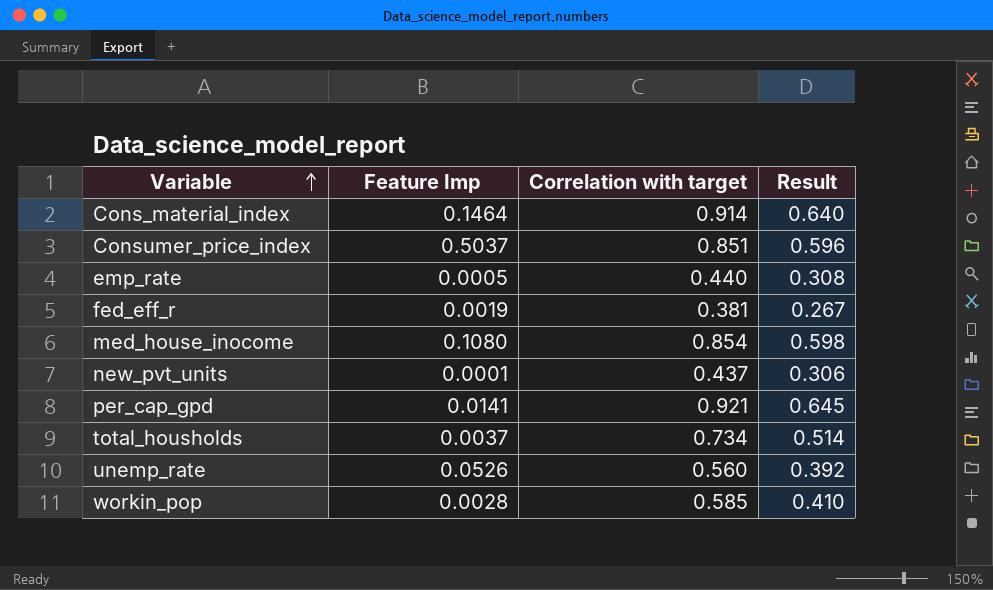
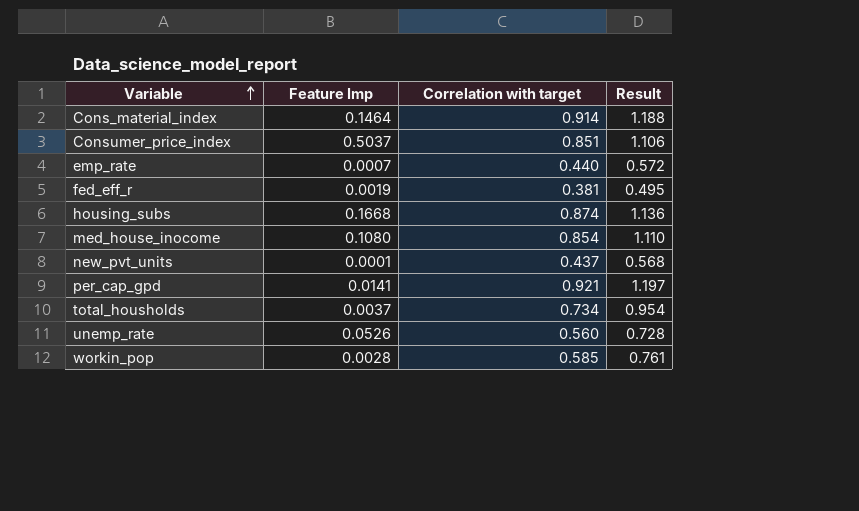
column Result | formula: [Correlation with target] * 0.7 -> [Correlation with target] * 1.3
emp_rate | Feature Imp: 0.0005 -> 0.0007
row housing_subs: none -> 0.1668 | 0.874 | 1.136

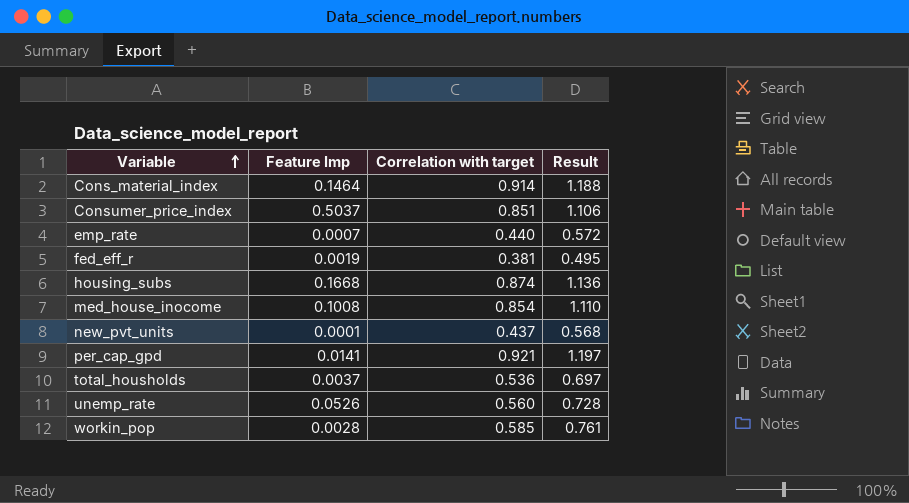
med_house_inocome | Feature Imp: 0.1080 -> 0.1008
total_housholds | Correlation with target: 0.734 -> 0.536
total_housholds | Result: 0.954 -> 0.697

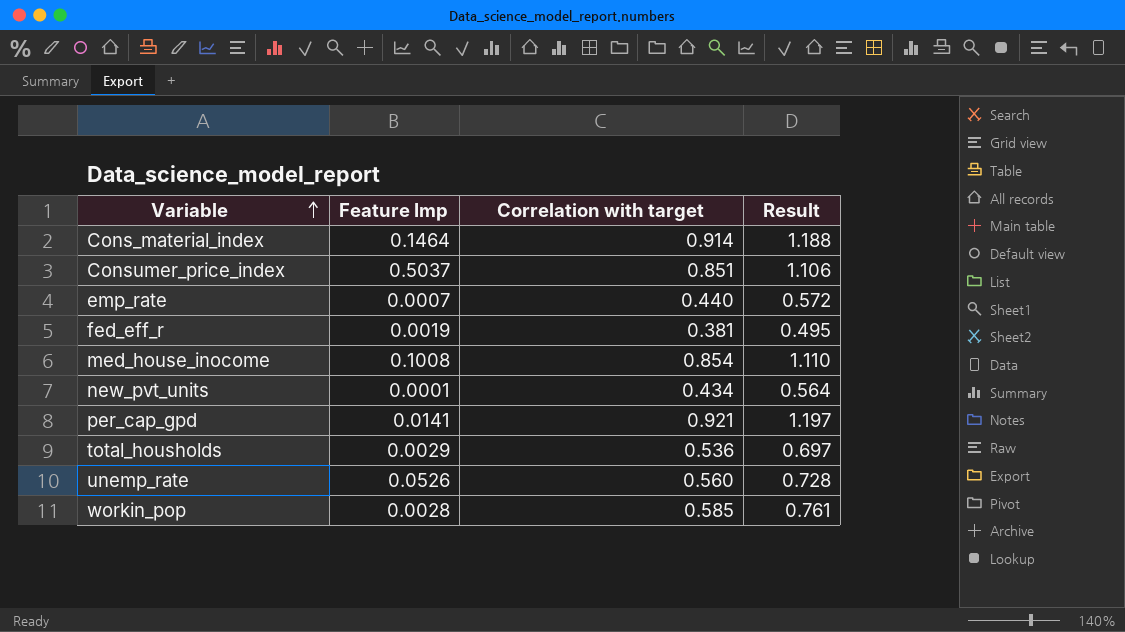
row housing_subs: 0.1668 | 0.874 | 1.136 -> none
new_pvt_units | Correlation with target: 0.437 -> 0.434
new_pvt_units | Result: 0.568 -> 0.564
total_housholds | Feature Imp: 0.0037 -> 0.0029

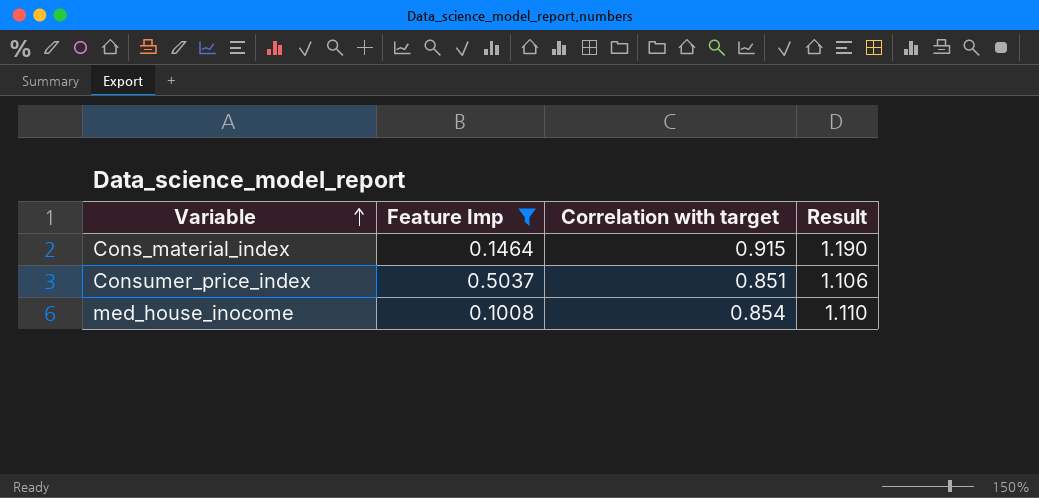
filter: none -> Feature Imp >= 0.1008
Cons_material_index | Correlation with target: 0.914 -> 0.915
Cons_material_index | Result: 1.188 -> 1.190

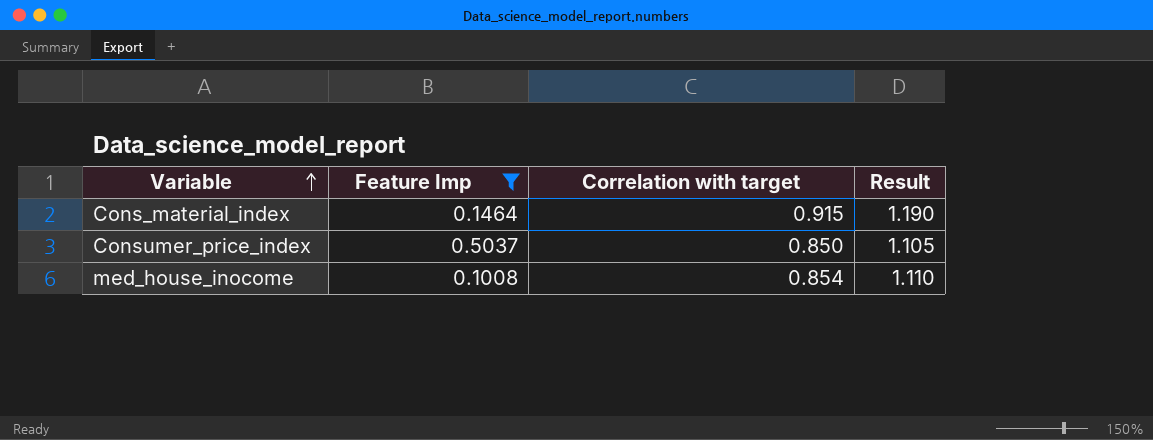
Consumer_price_index | Correlation with target: 0.851 -> 0.850
Consumer_price_index | Result: 1.106 -> 1.105

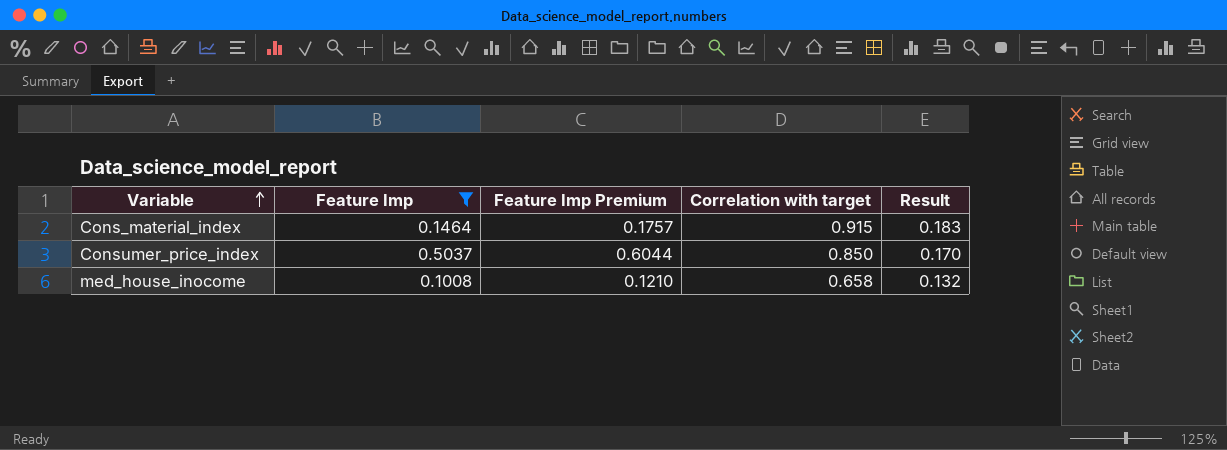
column Feature Imp Premium | formula: none -> [Feature Imp] * 1.2
column Result | formula: [Correlation with target] * 1.3 -> [Correlation with target] * 0.2
med_house_inocome | Correlation with target: 0.854 -> 0.658

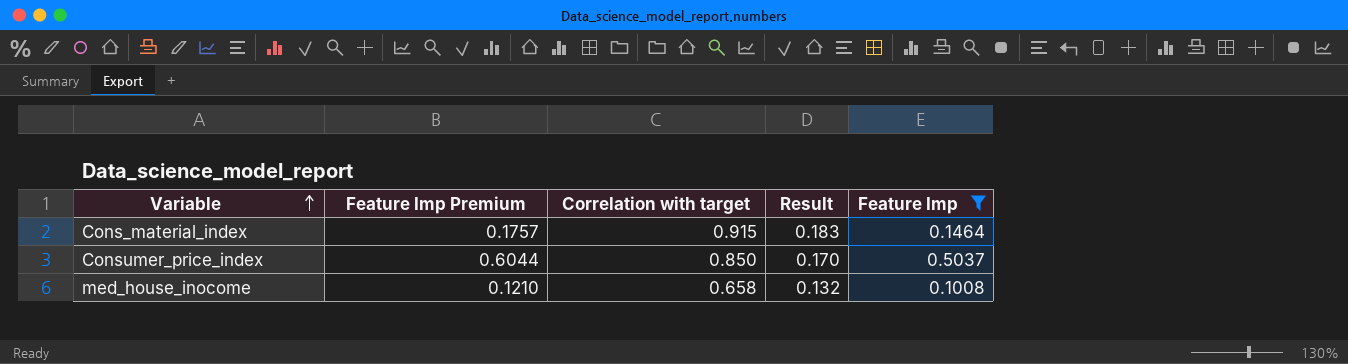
column Feature Imp | position: 2 -> 5

